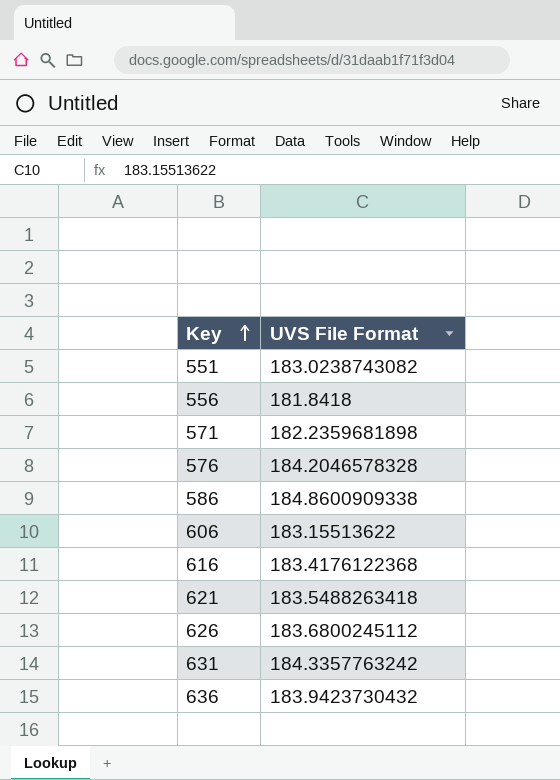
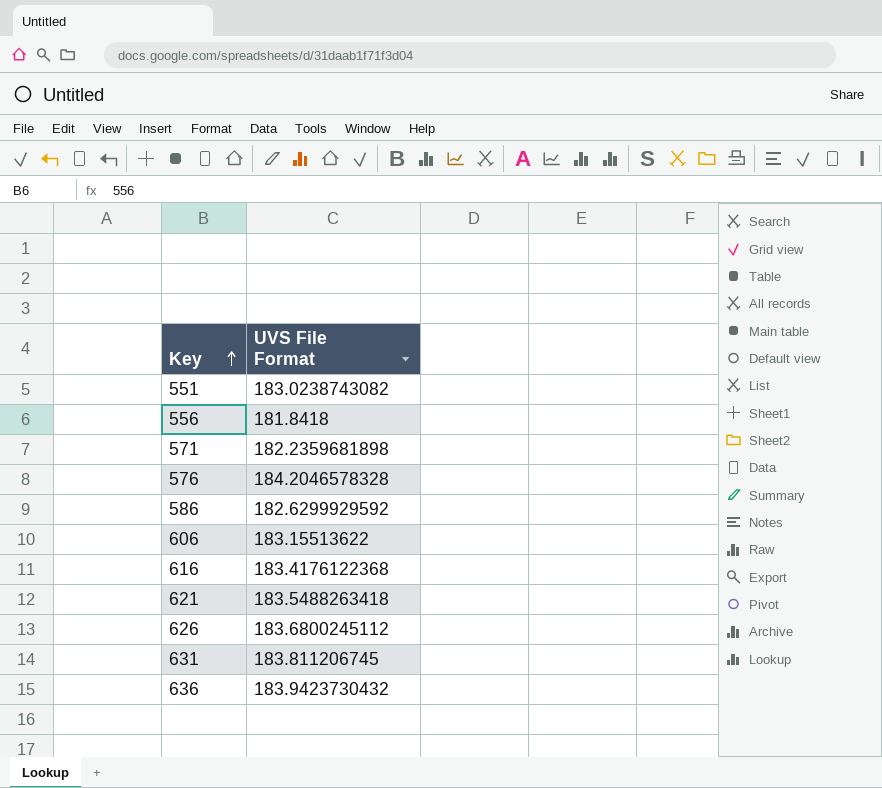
586 | UVS File Format: 184.8600909338 -> 182.6299929592
631 | UVS File Format: 184.3357763242 -> 183.811206745

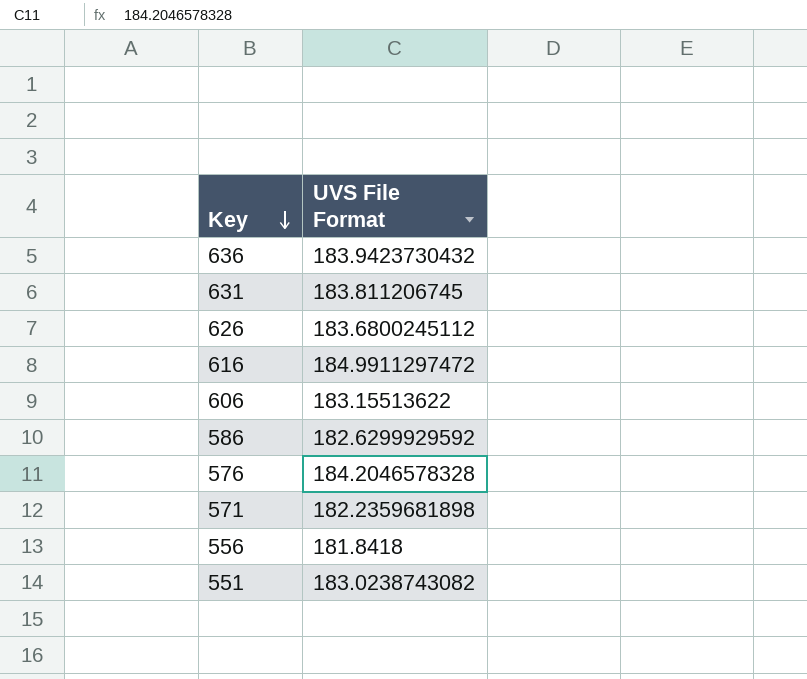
row order: Key ascending -> Key descending
row 621: 183.5488263418 -> none
616 | UVS File Format: 183.4176122368 -> 184.9911297472

